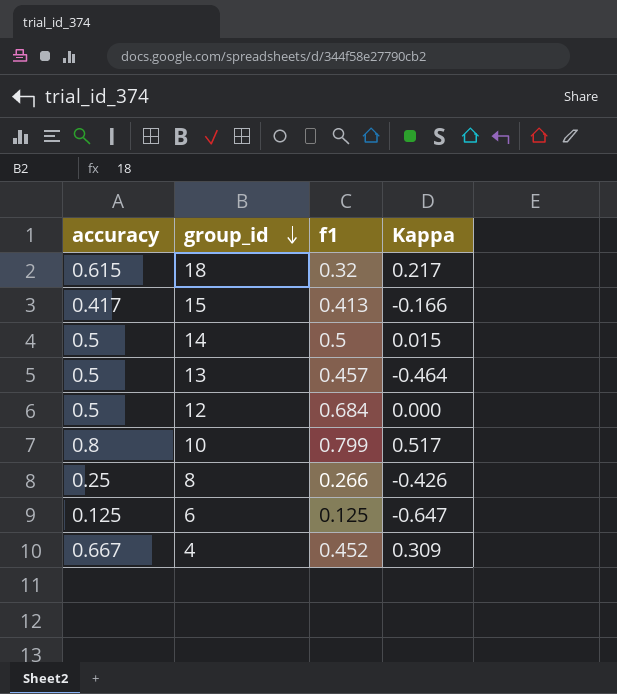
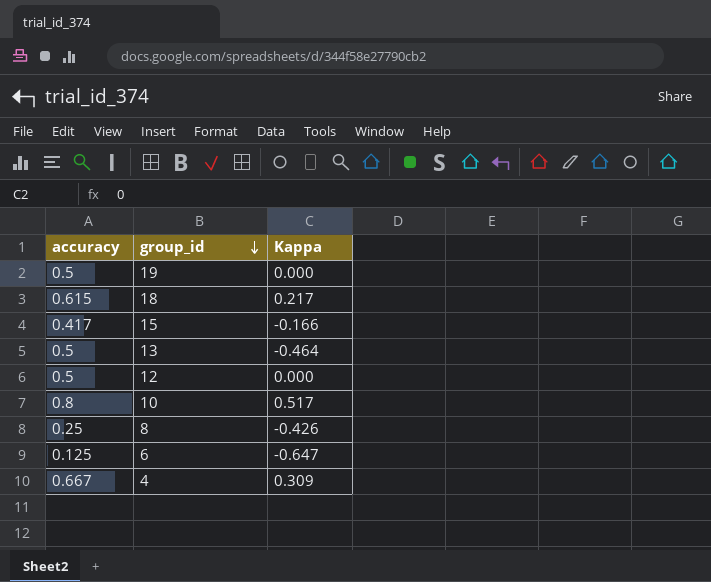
column f1 | position: 3 -> none
row 14: 0.5 | 0.5 | 0.015 -> none
row 19: none -> 0.5 | 0.000

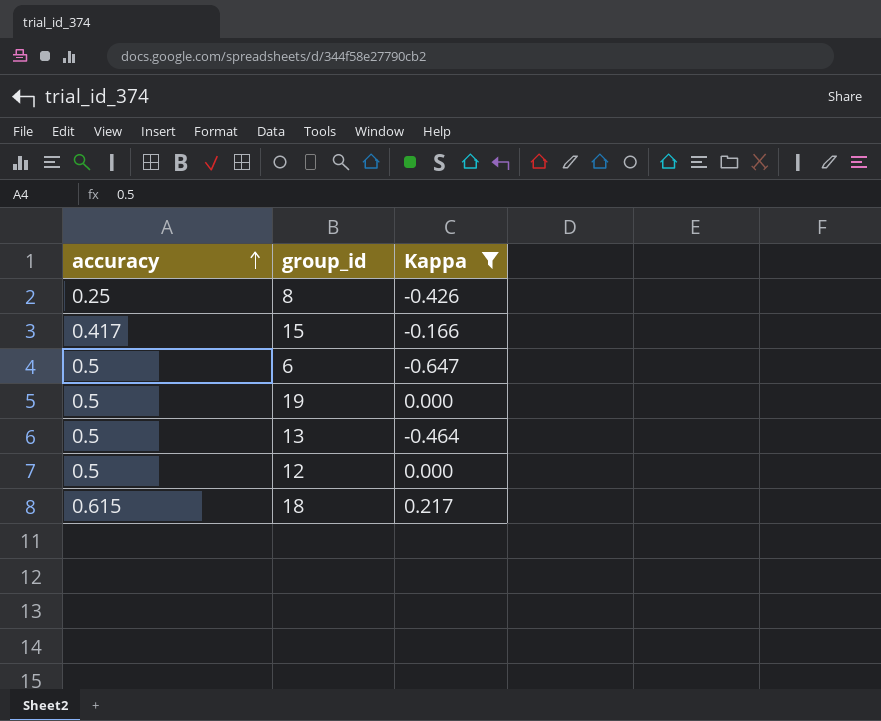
filter: none -> Kappa <= 0.217
row order: group_id descending -> accuracy ascending
6 | accuracy: 0.125 -> 0.5

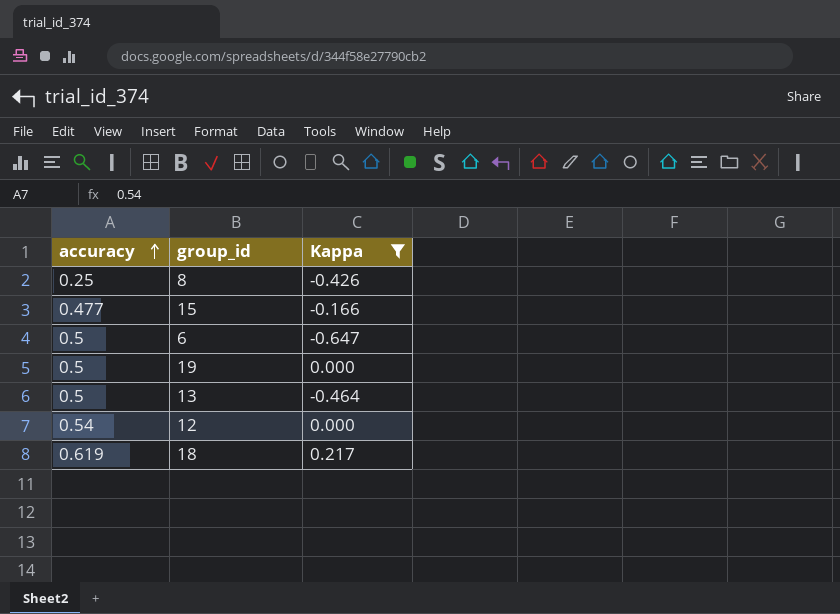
15 | accuracy: 0.417 -> 0.477
12 | accuracy: 0.5 -> 0.54
18 | accuracy: 0.615 -> 0.619

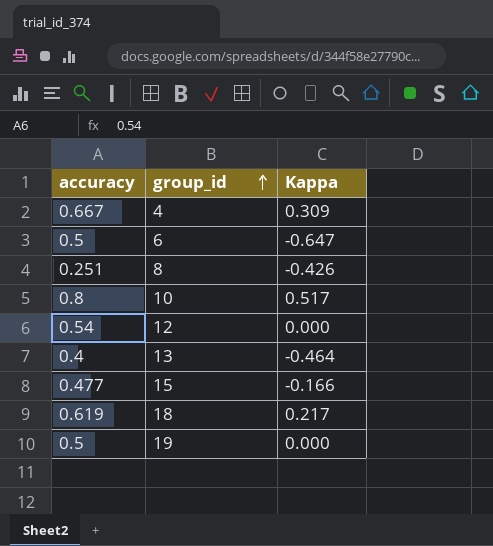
filter: Kappa <= 0.217 -> none
row order: accuracy ascending -> group_id ascending
8 | accuracy: 0.25 -> 0.251
13 | accuracy: 0.5 -> 0.4

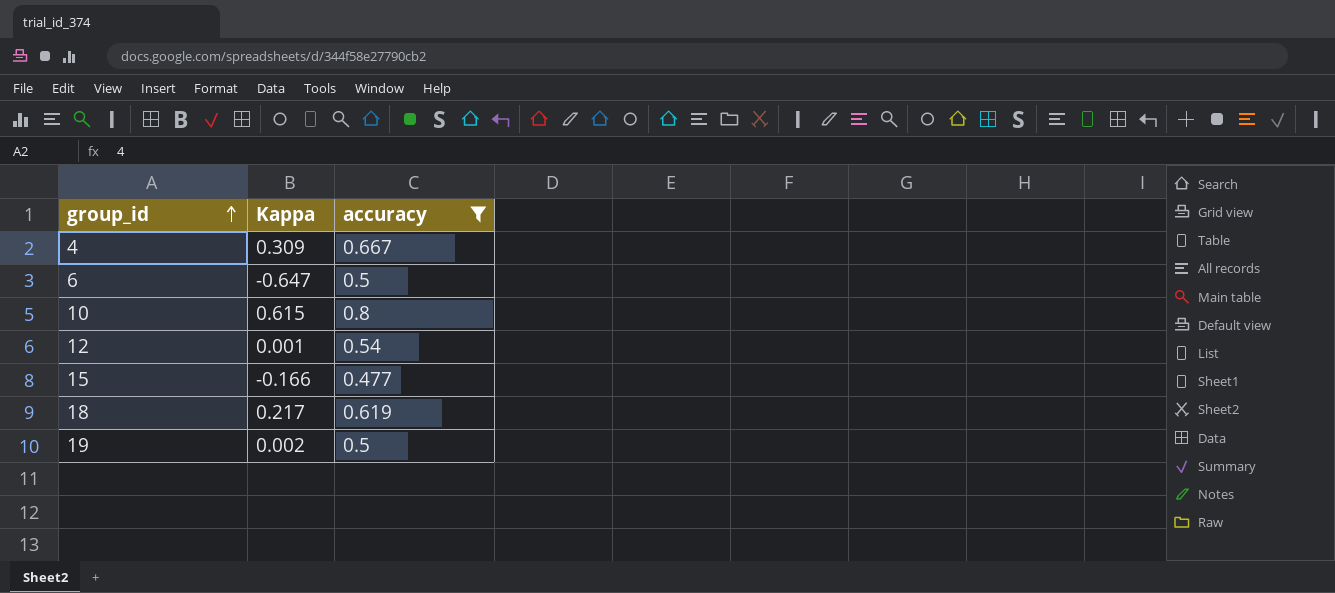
filter: none -> accuracy >= 0.477
column accuracy | position: 1 -> 3
10 | Kappa: 0.517 -> 0.615
12 | Kappa: 0.000 -> 0.001
19 | Kappa: 0.000 -> 0.002

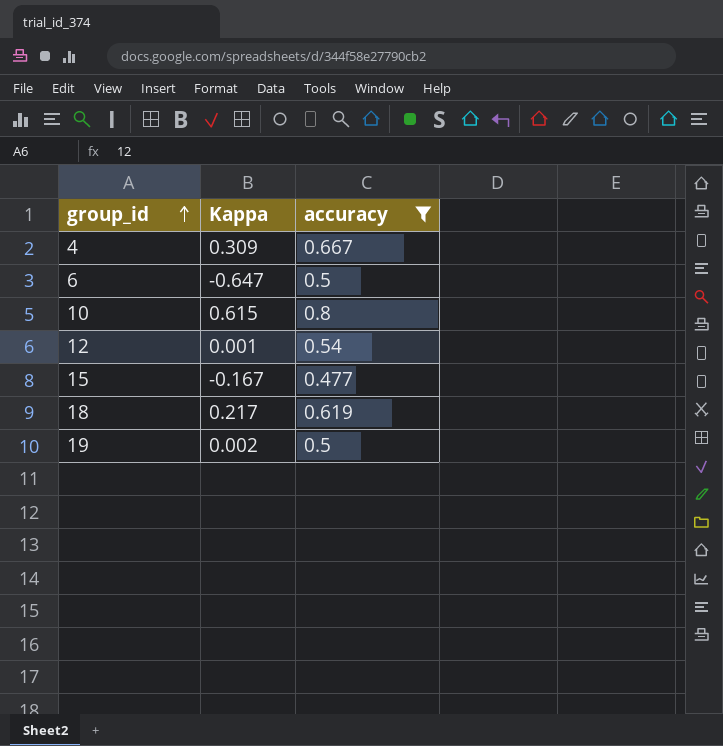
15 | Kappa: -0.166 -> -0.167

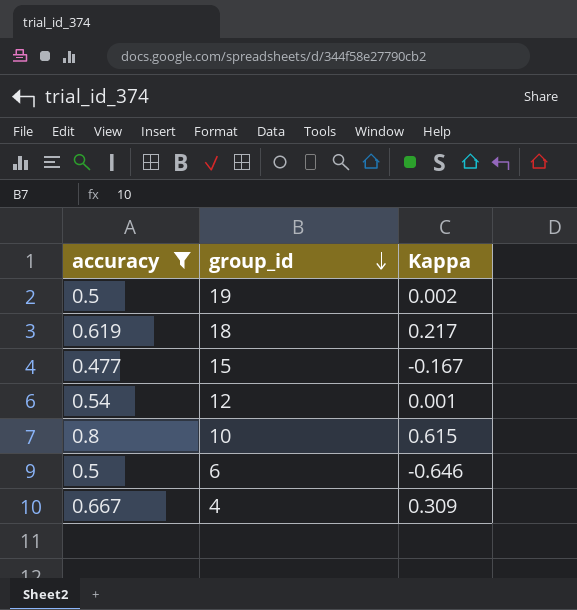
row order: group_id ascending -> group_id descending
column accuracy | position: 3 -> 1
6 | Kappa: -0.647 -> -0.646

